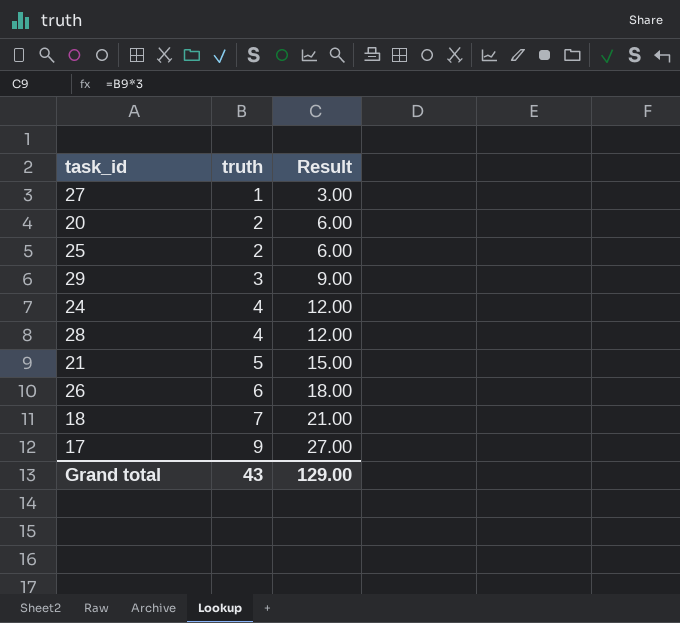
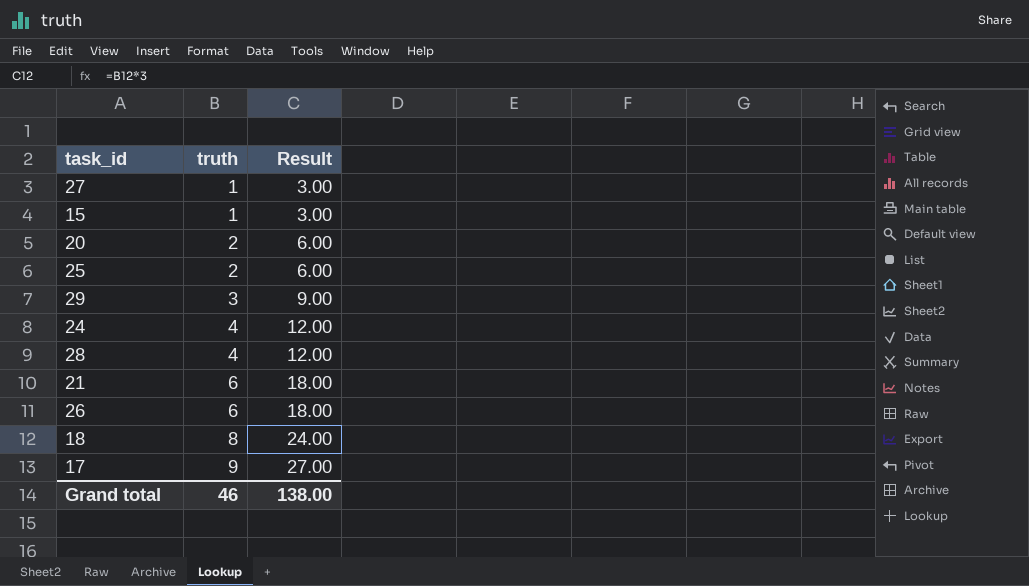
row 15: none -> 1 | 3.00
21 | truth: 5 -> 6
21 | Result: 15.00 -> 18.00
18 | truth: 7 -> 8
18 | Result: 21.00 -> 24.00
Grand total | truth: 43 -> 46
Grand total | Result: 129.00 -> 138.00

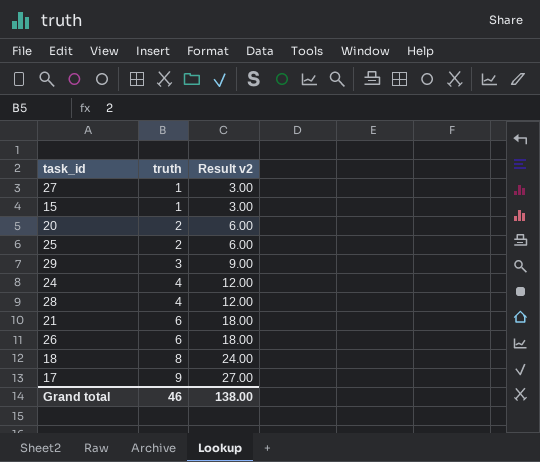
column name: Result -> Result v2

